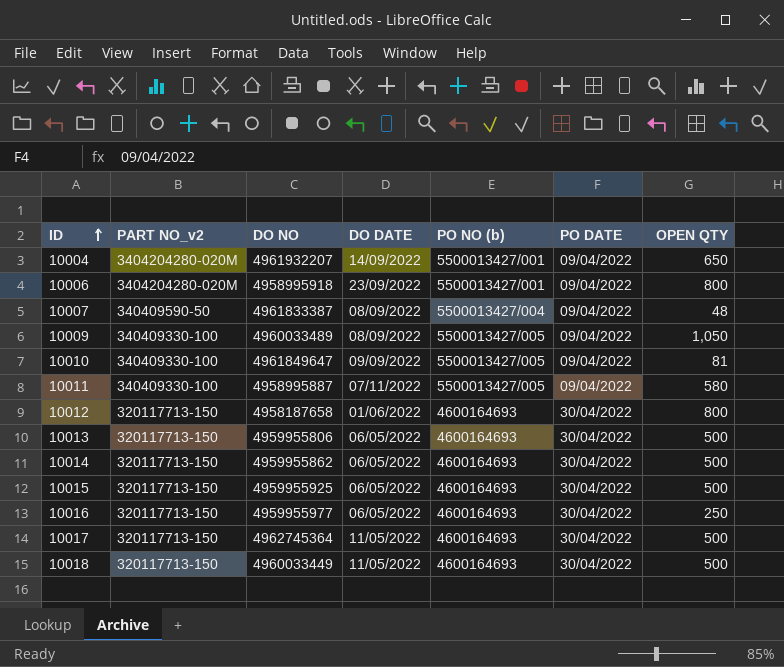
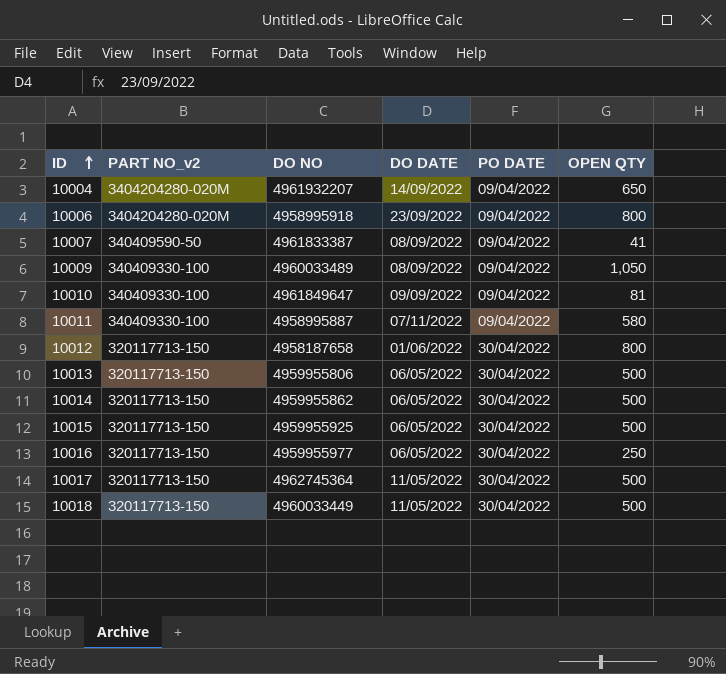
column PO NO (b) | position: 5 -> none
10007 | OPEN QTY: 48 -> 41

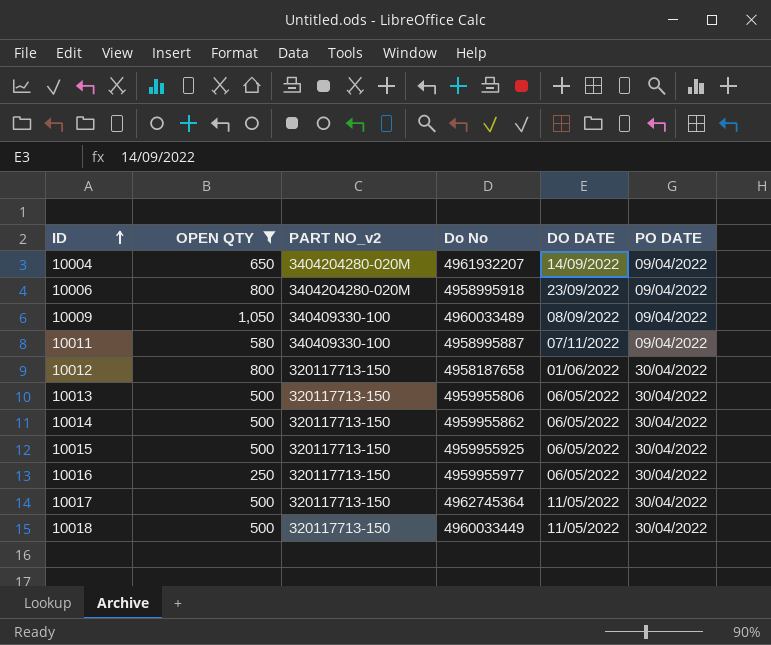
filter: none -> OPEN QTY >= 250
column OPEN QTY | position: 6 -> 2
column name: DO NO -> Do No

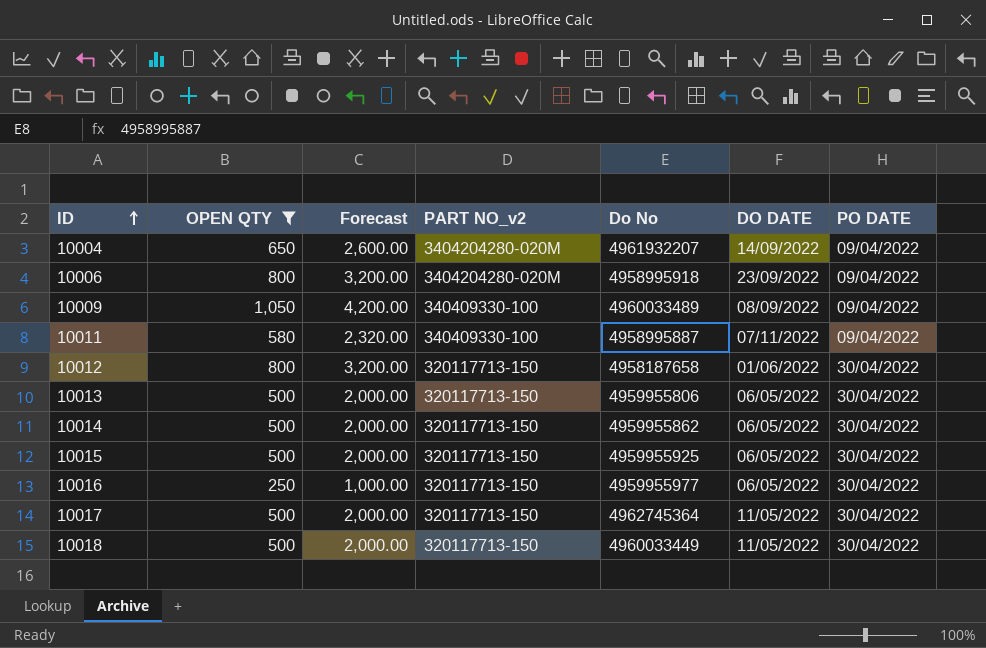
column Forecast | formula: none -> [OPEN QTY] * 4

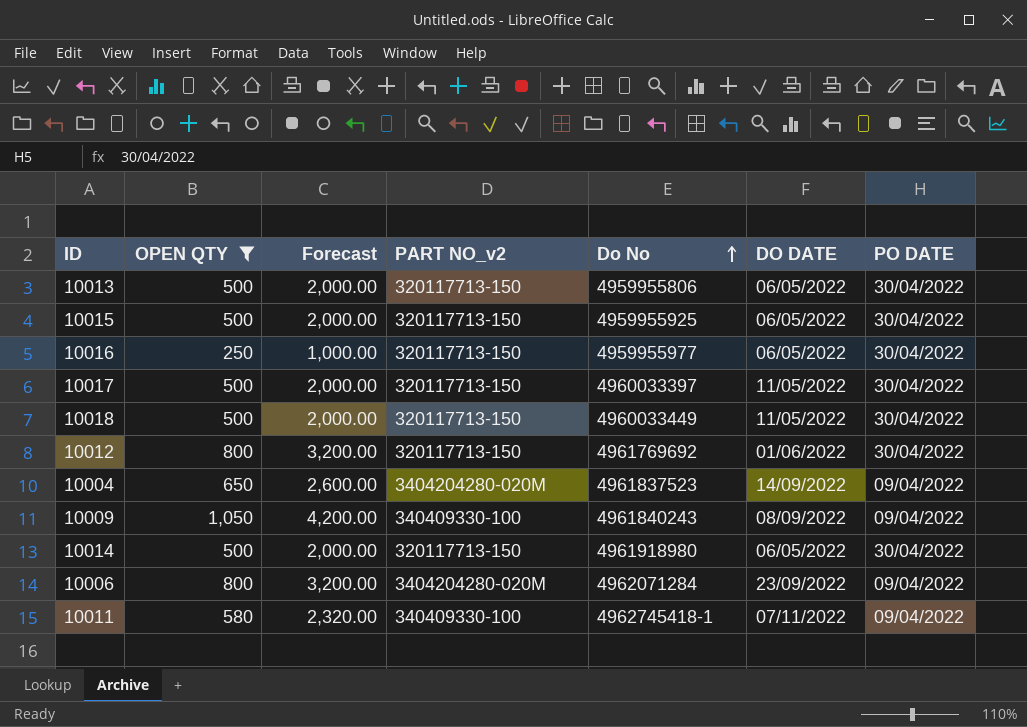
row order: ID ascending -> Do No ascending
10017 | Do No: 4962745364 -> 4960033397
10012 | Do No: 4958187658 -> 4961769692
10004 | Do No: 4961932207 -> 4961837523
10009 | Do No: 4960033489 -> 4961840243
10014 | Do No: 4959955862 -> 4961918980
10006 | Do No: 4958995918 -> 4962071284
10011 | Do No: 4958995887 -> 4962745418-1

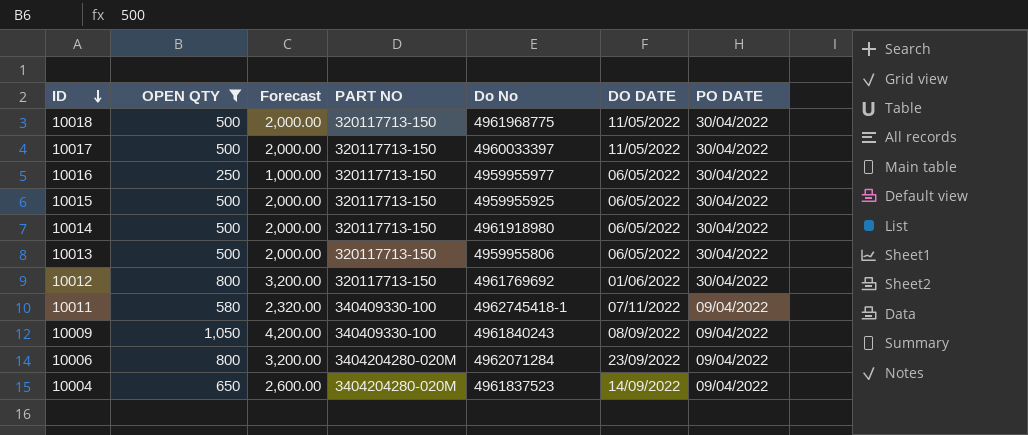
row order: Do No ascending -> ID descending
column name: PART NO_v2 -> PART NO
10018 | Do No: 4960033449 -> 4961968775

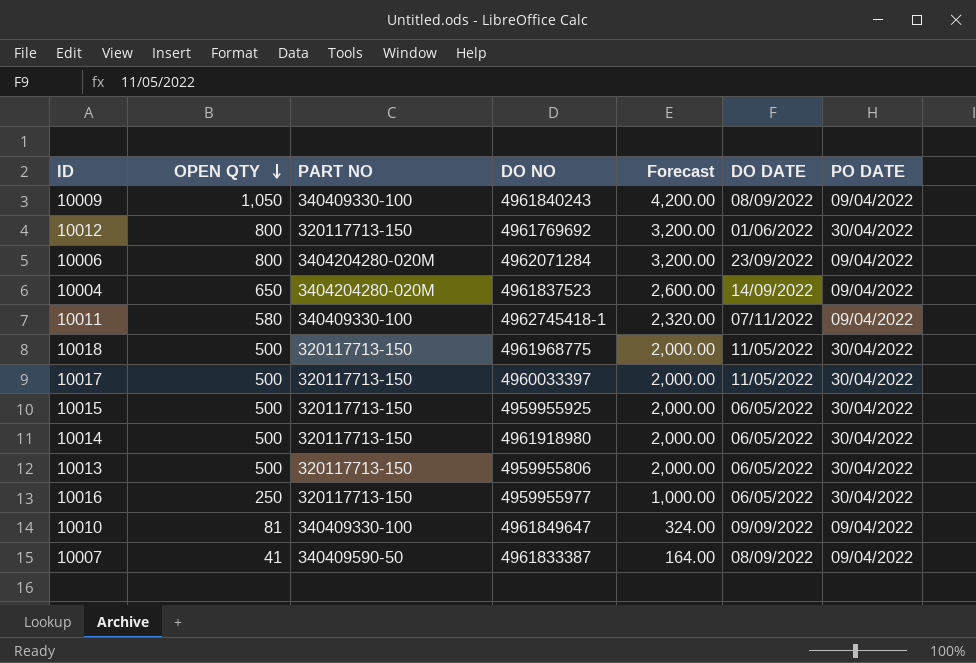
filter: OPEN QTY >= 250 -> none
row order: ID descending -> OPEN QTY descending
column name: Do No -> DO NO
column Forecast | position: 3 -> 5

